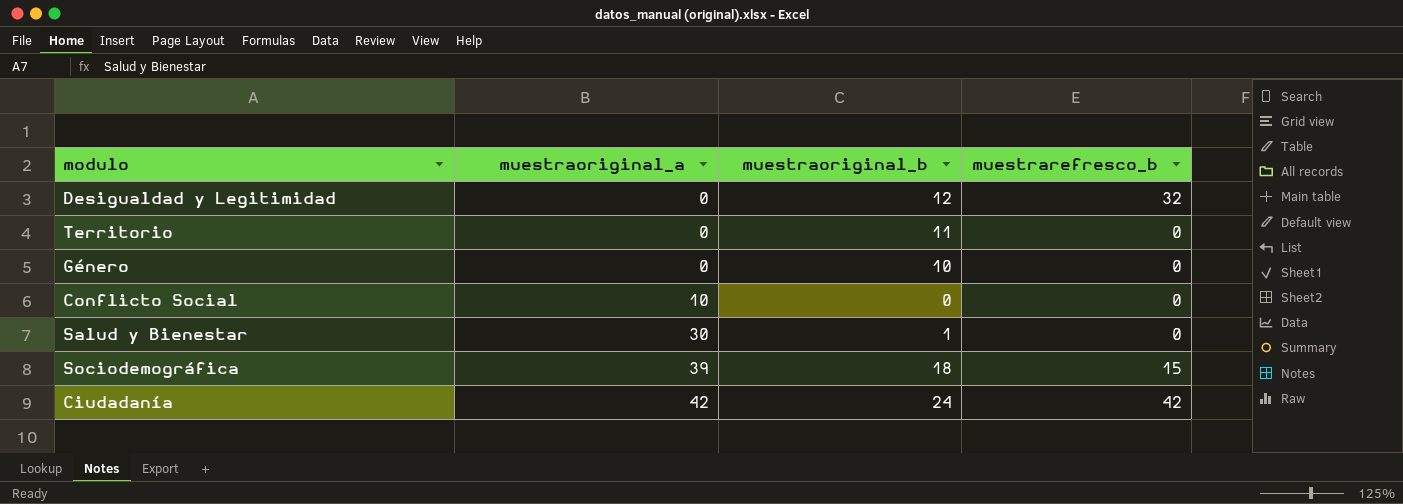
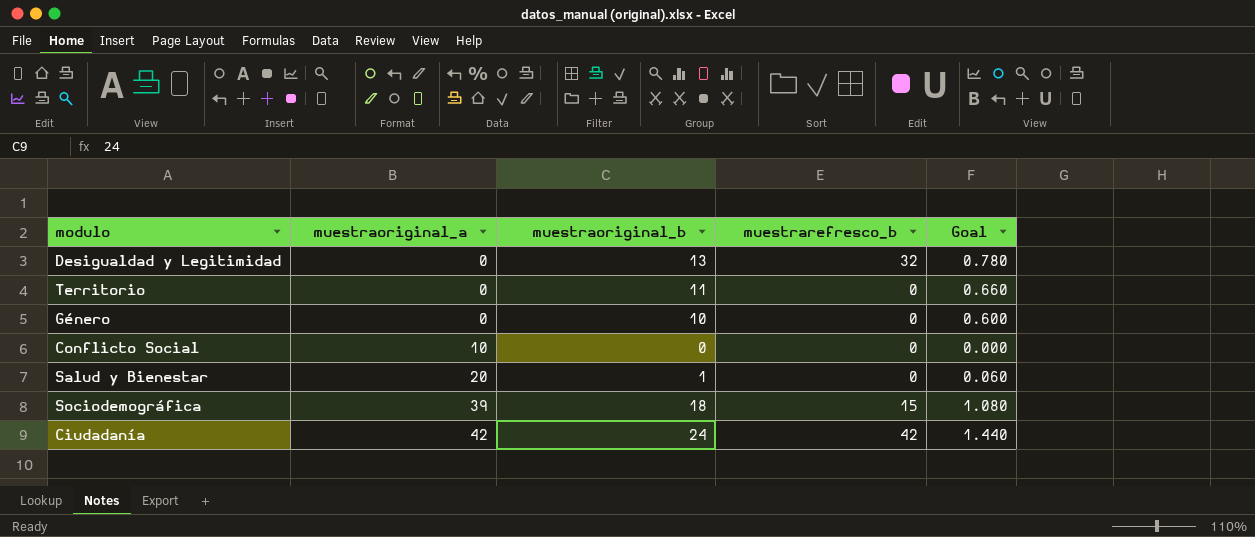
column Goal | formula: none -> [muestraoriginal_b] * 0.06
Desigualdad y Legitimidad | muestraoriginal_b: 12 -> 13
Salud y Bienestar | muestraoriginal_a: 30 -> 20

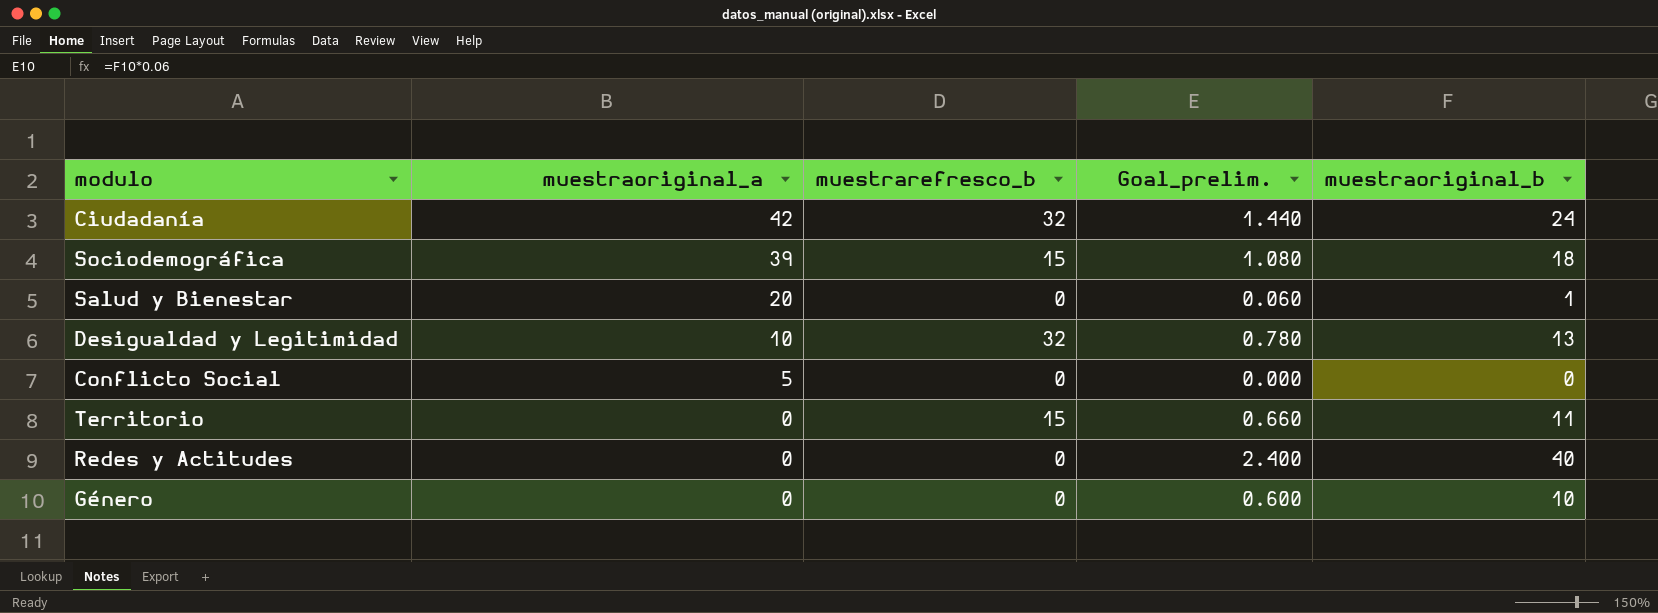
row order: muestraoriginal_a ascending -> muestraoriginal_a descending
column name: Goal -> Goal_prelim.
column muestraoriginal_b | position: 3 -> 5
Ciudadanía | muestrarefresco_b: 42 -> 32
Desigualdad y Legitimidad | muestraoriginal_a: 0 -> 10
Conflicto Social | muestraoriginal_a: 10 -> 5
Territorio | muestrarefresco_b: 0 -> 15
row Redes y Actitudes: none -> 0 | 0 | 2.400 | 40

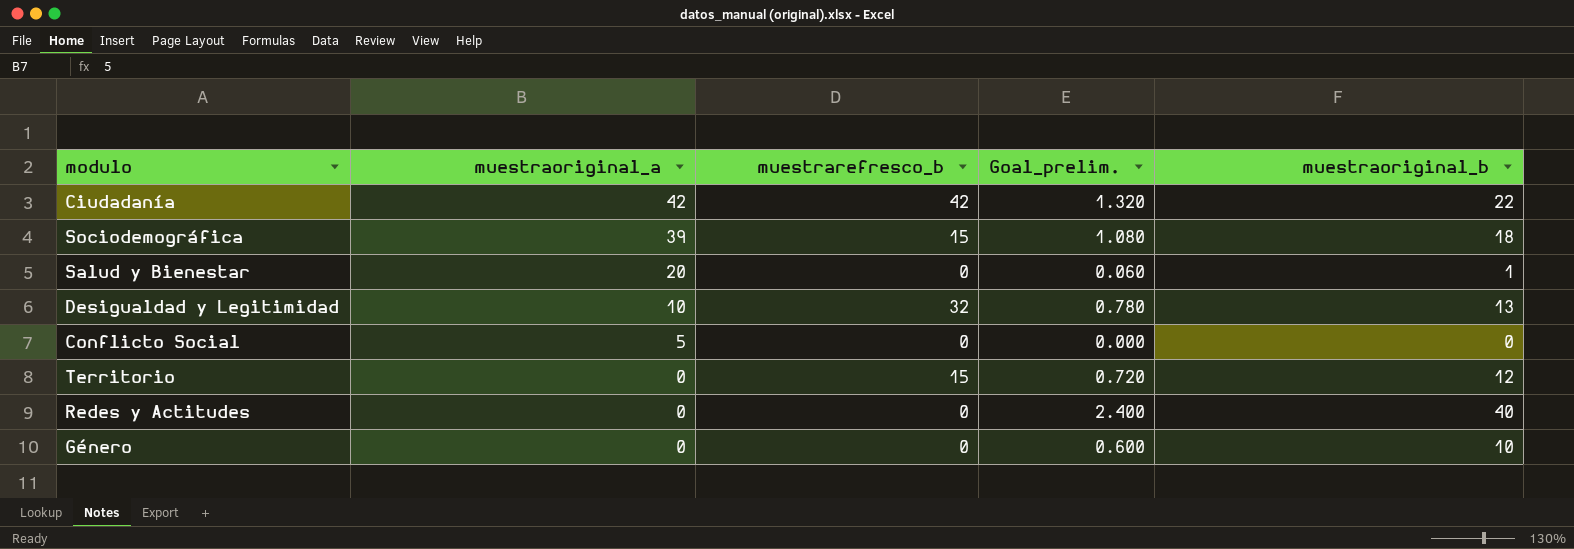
Ciudadanía | muestrarefresco_b: 32 -> 42
Ciudadanía | Goal_prelim.: 1.440 -> 1.320
Ciudadanía | muestraoriginal_b: 24 -> 22
Territorio | Goal_prelim.: 0.660 -> 0.720
Territorio | muestraoriginal_b: 11 -> 12

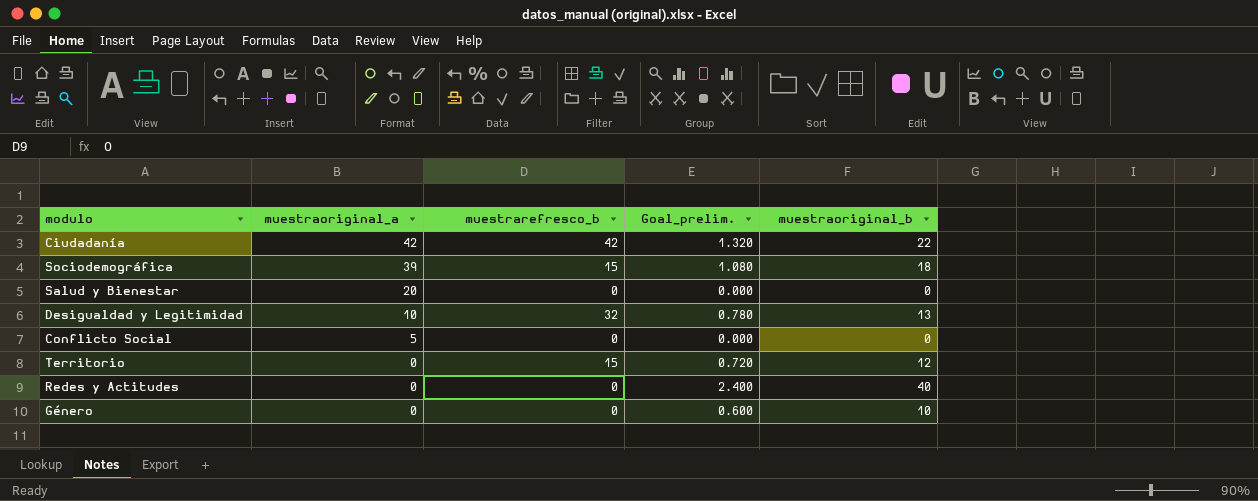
Salud y Bienestar | Goal_prelim.: 0.060 -> 0.000
Salud y Bienestar | muestraoriginal_b: 1 -> 0

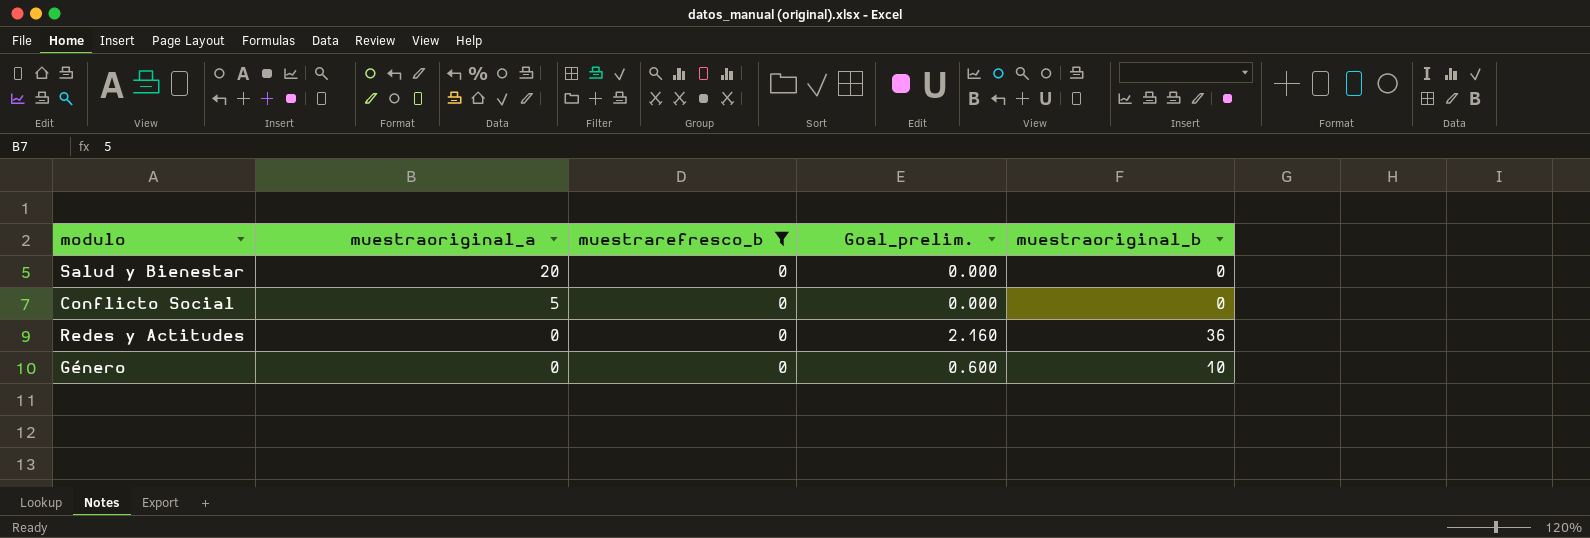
filter: none -> muestrarefresco_b = 0
Redes y Actitudes | Goal_prelim.: 2.400 -> 2.160
Redes y Actitudes | muestraoriginal_b: 40 -> 36

